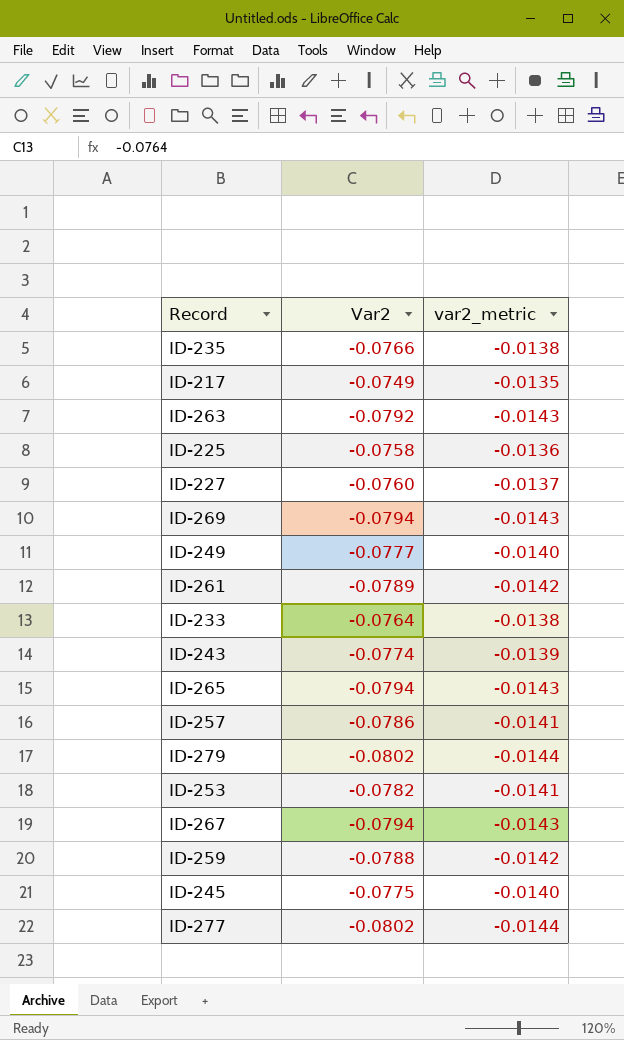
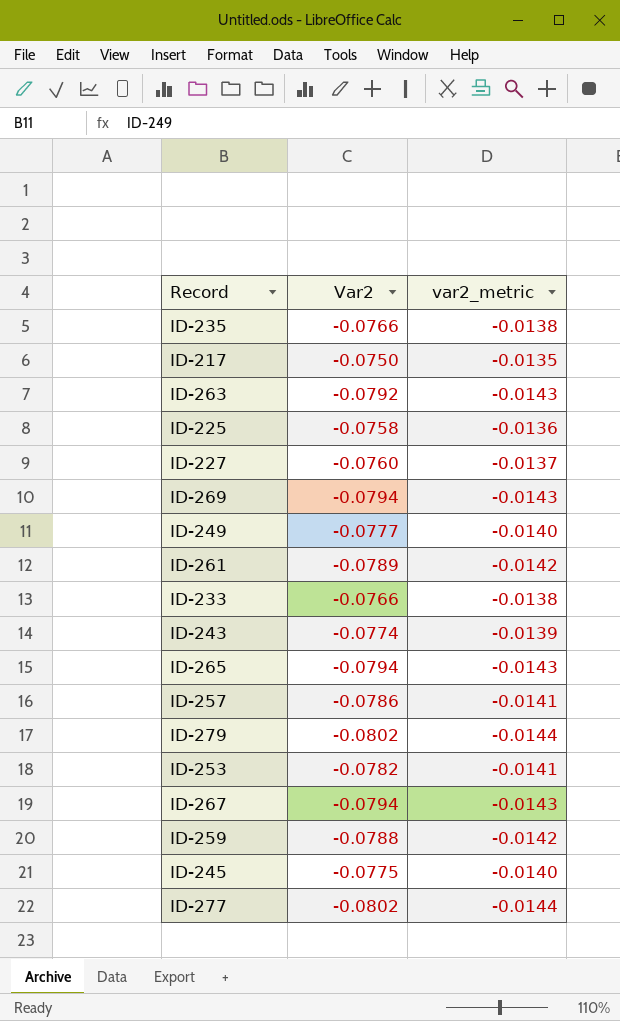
ID-217 | Var2: -0.0749 -> -0.0750
ID-233 | Var2: -0.0764 -> -0.0766

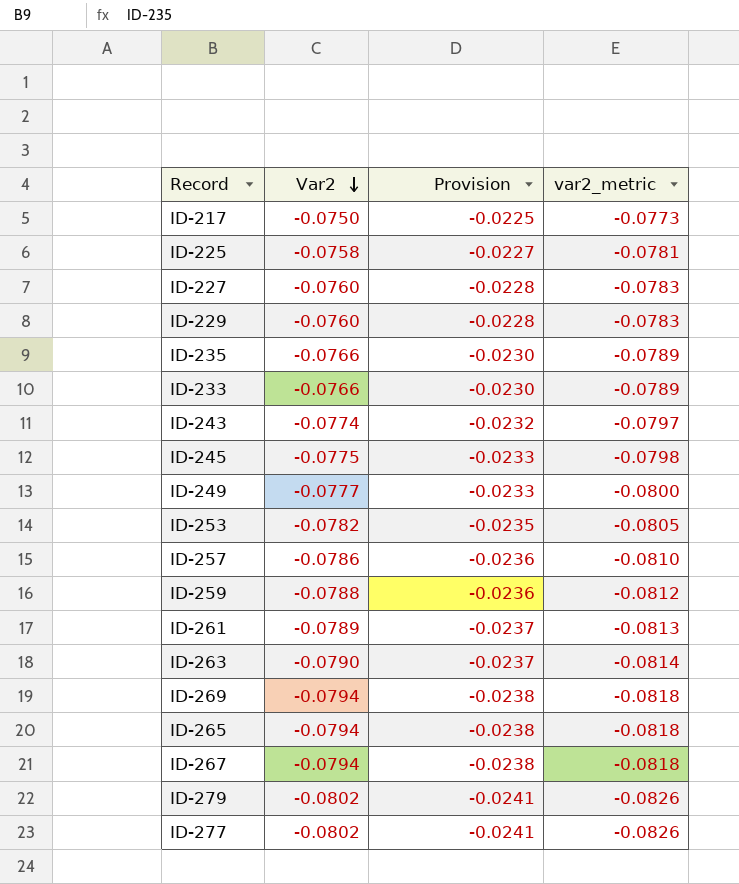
row order: none -> Var2 descending
column Provision | formula: none -> [Var2] * 0.3
column var2_metric | formula: [Var2] * 0.18 -> [Var2] * 1.03
row ID-229: none -> -0.0760 | -0.0228 | -0.0783
ID-263 | Var2: -0.0792 -> -0.0790

